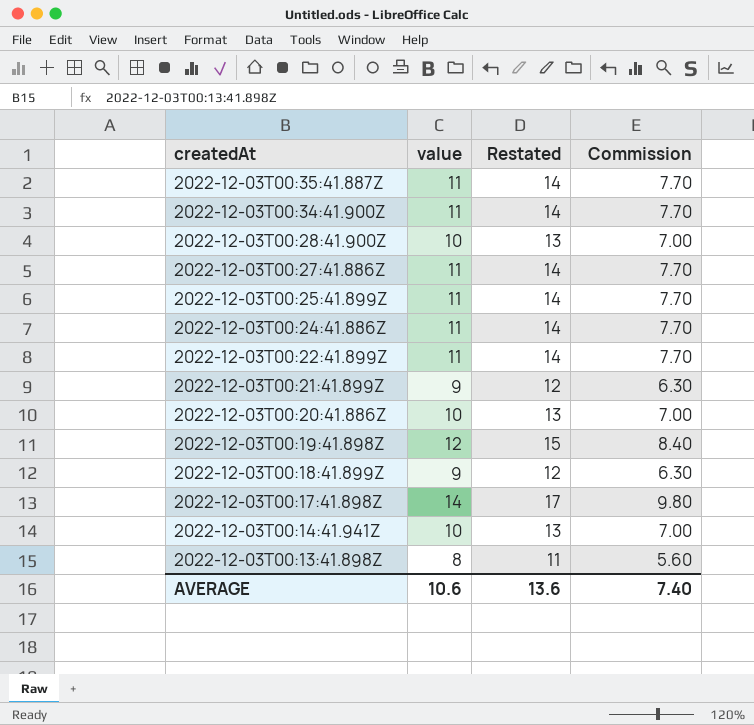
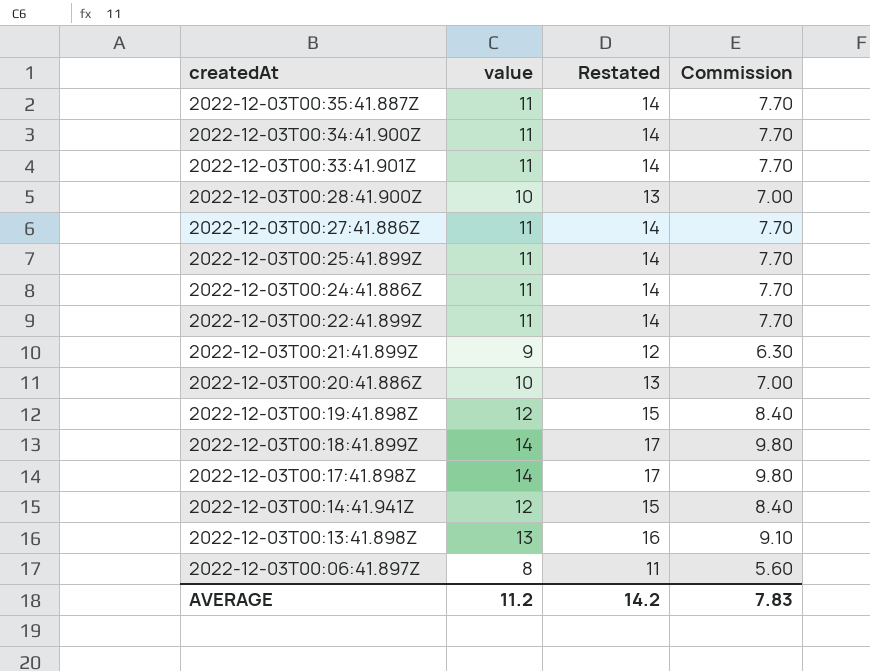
row 2022-12-03T00:33:41.901Z: none -> 11 | 14 | 7.70
2022-12-03T00:18:41.899Z | value: 9 -> 14
2022-12-03T00:18:41.899Z | Restated: 12 -> 17
2022-12-03T00:18:41.899Z | Commission: 6.30 -> 9.80
2022-12-03T00:14:41.941Z | value: 10 -> 12
2022-12-03T00:14:41.941Z | Restated: 13 -> 15
2022-12-03T00:14:41.941Z | Commission: 7.00 -> 8.40
2022-12-03T00:13:41.898Z | value: 8 -> 13
2022-12-03T00:13:41.898Z | Restated: 11 -> 16
2022-12-03T00:13:41.898Z | Commission: 5.60 -> 9.10
row 2022-12-03T00:06:41.897Z: none -> 8 | 11 | 5.60
AVERAGE | value: 10.6 -> 11.2
AVERAGE | Restated: 13.6 -> 14.2
AVERAGE | Commission: 7.40 -> 7.83

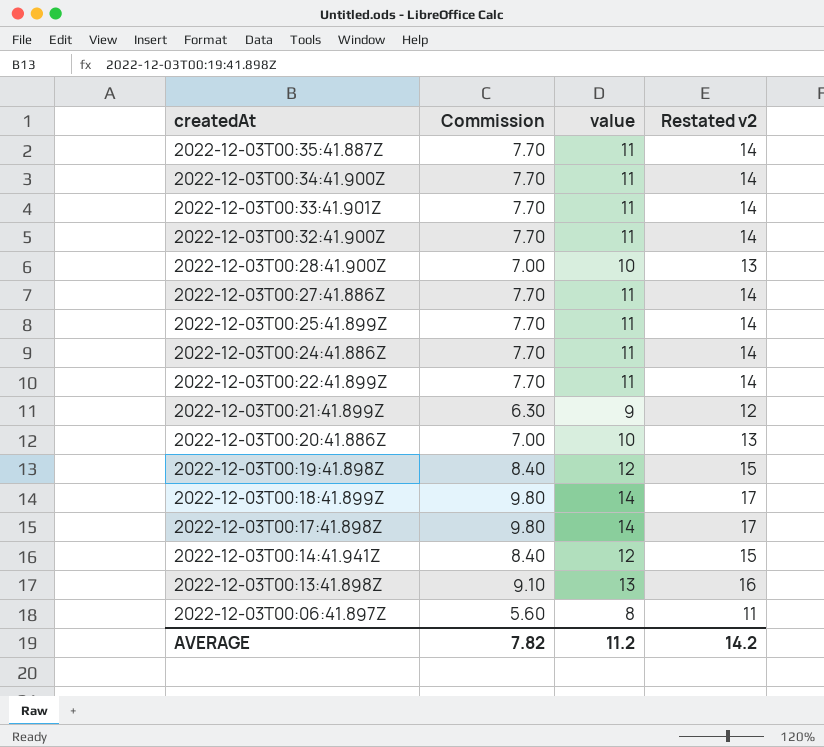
column Commission | position: 4 -> 2
column name: Restated -> Restated v2
row 2022-12-03T00:32:41.900Z: none -> 7.70 | 11 | 14
AVERAGE | Commission: 7.83 -> 7.82

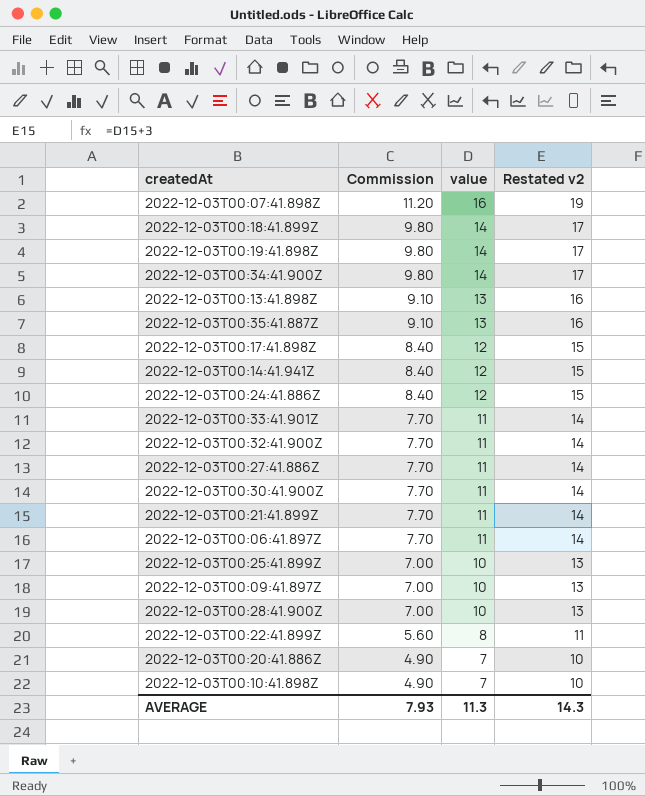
row order: createdAt descending -> Commission descending
row 2022-12-03T00:07:41.898Z: none -> 11.20 | 16 | 19
2022-12-03T00:19:41.898Z | Commission: 8.40 -> 9.80
2022-12-03T00:19:41.898Z | value: 12 -> 14
2022-12-03T00:19:41.898Z | Restated v2: 15 -> 17
2022-12-03T00:34:41.900Z | Commission: 7.70 -> 9.80
2022-12-03T00:34:41.900Z | value: 11 -> 14
2022-12-03T00:34:41.900Z | Restated v2: 14 -> 17
2022-12-03T00:35:41.887Z | Commission: 7.70 -> 9.10
2022-12-03T00:35:41.887Z | value: 11 -> 13
2022-12-03T00:35:41.887Z | Restated v2: 14 -> 16
2022-12-03T00:17:41.898Z | Commission: 9.80 -> 8.40
2022-12-03T00:17:41.898Z | value: 14 -> 12
2022-12-03T00:17:41.898Z | Restated v2: 17 -> 15
2022-12-03T00:24:41.886Z | Commission: 7.70 -> 8.40
2022-12-03T00:24:41.886Z | value: 11 -> 12
2022-12-03T00:24:41.886Z | Restated v2: 14 -> 15
row 2022-12-03T00:30:41.900Z: none -> 7.70 | 11 | 14
2022-12-03T00:21:41.899Z | Commission: 6.30 -> 7.70
2022-12-03T00:21:41.899Z | value: 9 -> 11
2022-12-03T00:21:41.899Z | Restated v2: 12 -> 14
2022-12-03T00:06:41.897Z | Commission: 5.60 -> 7.70
2022-12-03T00:06:41.897Z | value: 8 -> 11
2022-12-03T00:06:41.897Z | Restated v2: 11 -> 14
2022-12-03T00:25:41.899Z | Commission: 7.70 -> 7.00
2022-12-03T00:25:41.899Z | value: 11 -> 10
2022-12-03T00:25:41.899Z | Restated v2: 14 -> 13
row 2022-12-03T00:09:41.897Z: none -> 7.00 | 10 | 13
2022-12-03T00:22:41.899Z | Commission: 7.70 -> 5.60
2022-12-03T00:22:41.899Z | value: 11 -> 8
2022-12-03T00:22:41.899Z | Restated v2: 14 -> 11
2022-12-03T00:20:41.886Z | Commission: 7.00 -> 4.90
2022-12-03T00:20:41.886Z | value: 10 -> 7
2022-12-03T00:20:41.886Z | Restated v2: 13 -> 10
row 2022-12-03T00:10:41.898Z: none -> 4.90 | 7 | 10
AVERAGE | Commission: 7.82 -> 7.93
AVERAGE | value: 11.2 -> 11.3
AVERAGE | Restated v2: 14.2 -> 14.3

